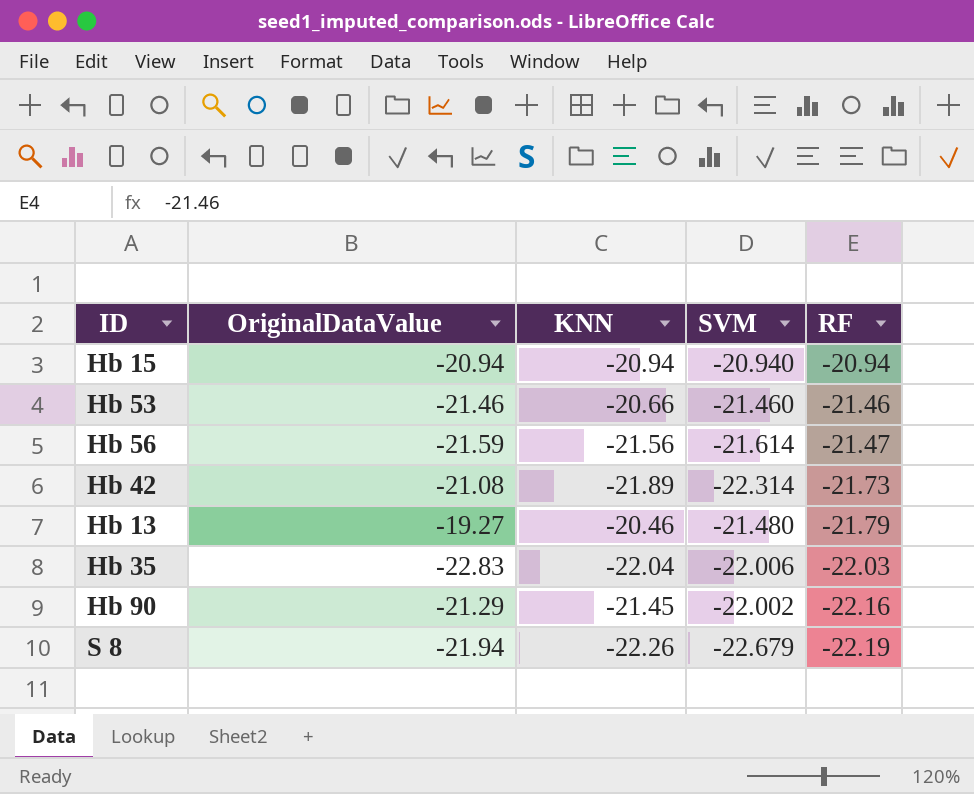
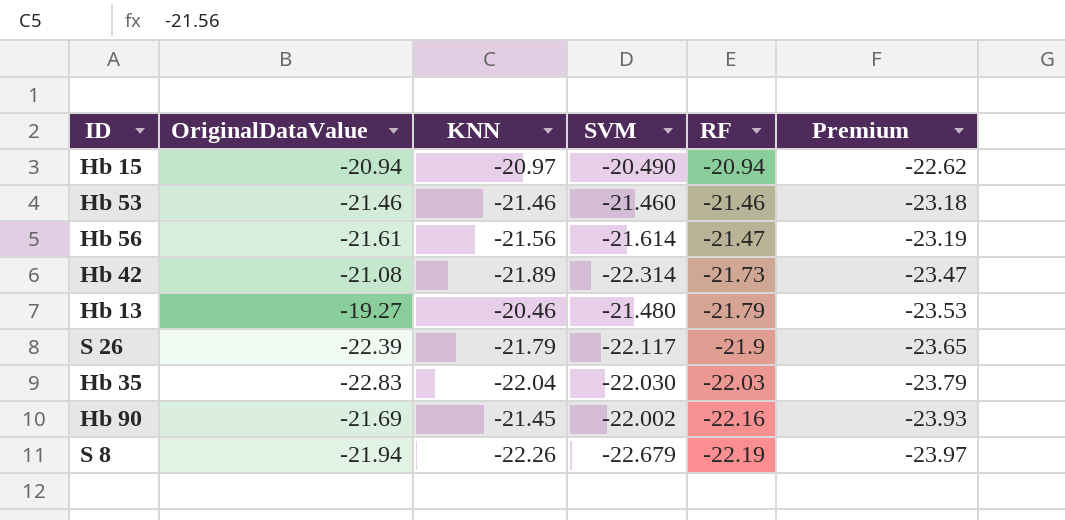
column Premium | formula: none -> [RF] * 1.08
Hb 15 | KNN: -20.94 -> -20.97
Hb 15 | SVM: -20.940 -> -20.490
Hb 53 | KNN: -20.66 -> -21.46
Hb 56 | OriginalDataValue: -21.59 -> -21.61
row S 26: none -> -22.39 | -21.79 | -22.117 | -21.9 | -23.65
Hb 35 | SVM: -22.006 -> -22.030
Hb 90 | OriginalDataValue: -21.29 -> -21.69

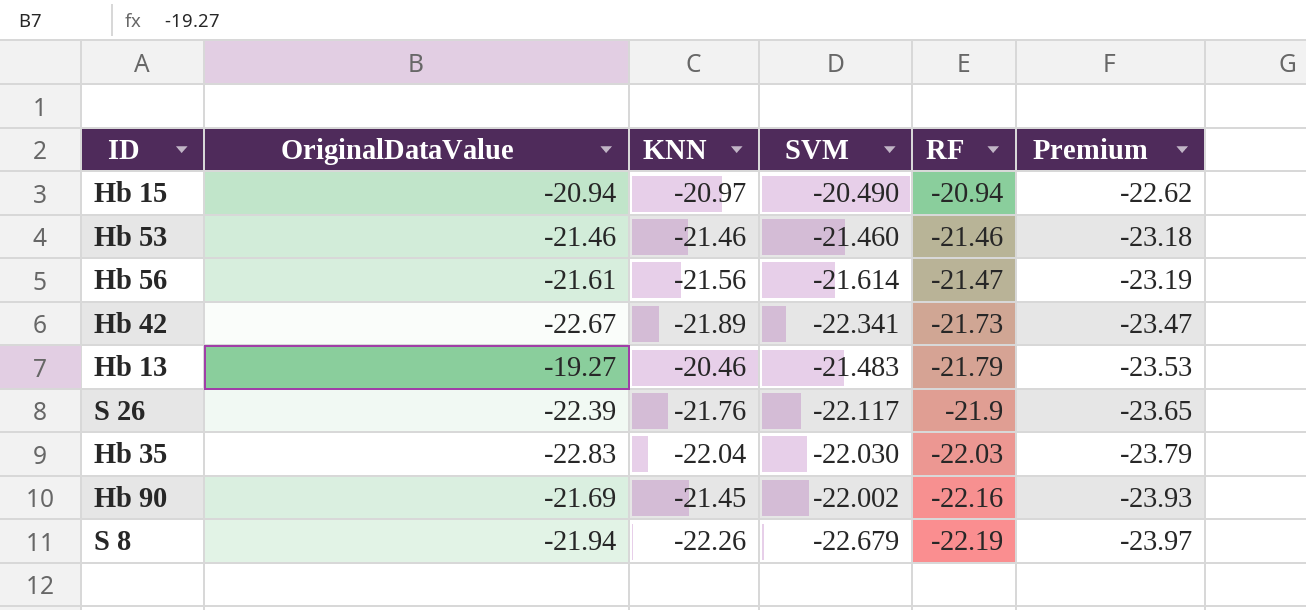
Hb 42 | OriginalDataValue: -21.08 -> -22.67
Hb 42 | SVM: -22.314 -> -22.341
Hb 13 | SVM: -21.480 -> -21.483
S 26 | KNN: -21.79 -> -21.76

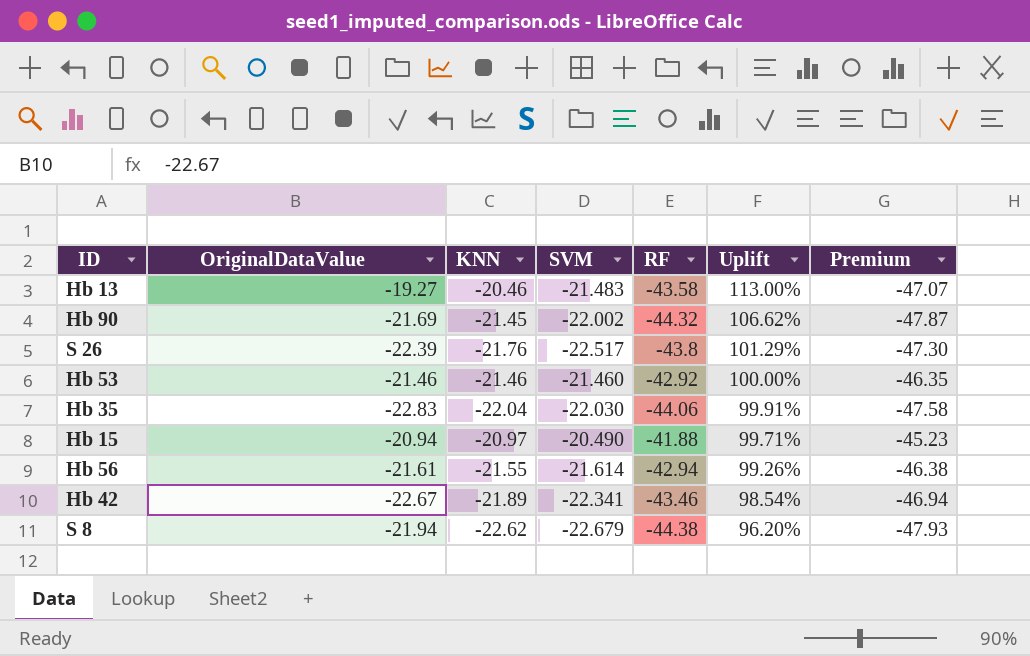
row order: RF descending -> Uplift descending
column Uplift | formula: none -> ([RF] - [KNN]) / [KNN]
Hb 13 | RF: -21.79 -> -43.58
Hb 13 | Premium: -23.53 -> -47.07
Hb 90 | RF: -22.16 -> -44.32
Hb 90 | Premium: -23.93 -> -47.87
S 26 | SVM: -22.117 -> -22.517
S 26 | RF: -21.9 -> -43.8
S 26 | Premium: -23.65 -> -47.30
Hb 53 | RF: -21.46 -> -42.92
Hb 53 | Premium: -23.18 -> -46.35
Hb 35 | RF: -22.03 -> -44.06
Hb 35 | Premium: -23.79 -> -47.58
Hb 15 | RF: -20.94 -> -41.88
Hb 15 | Premium: -22.62 -> -45.23
Hb 56 | KNN: -21.56 -> -21.55
Hb 56 | RF: -21.47 -> -42.94
Hb 56 | Premium: -23.19 -> -46.38
Hb 42 | RF: -21.73 -> -43.46
Hb 42 | Premium: -23.47 -> -46.94
S 8 | KNN: -22.26 -> -22.62
S 8 | RF: -22.19 -> -44.38
S 8 | Premium: -23.97 -> -47.93

